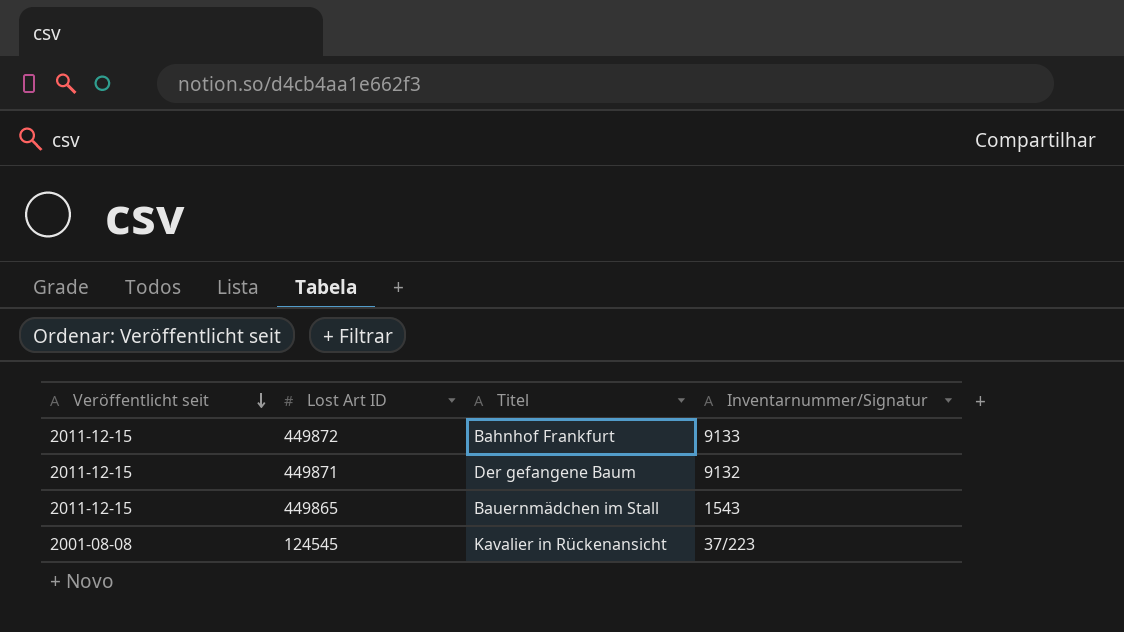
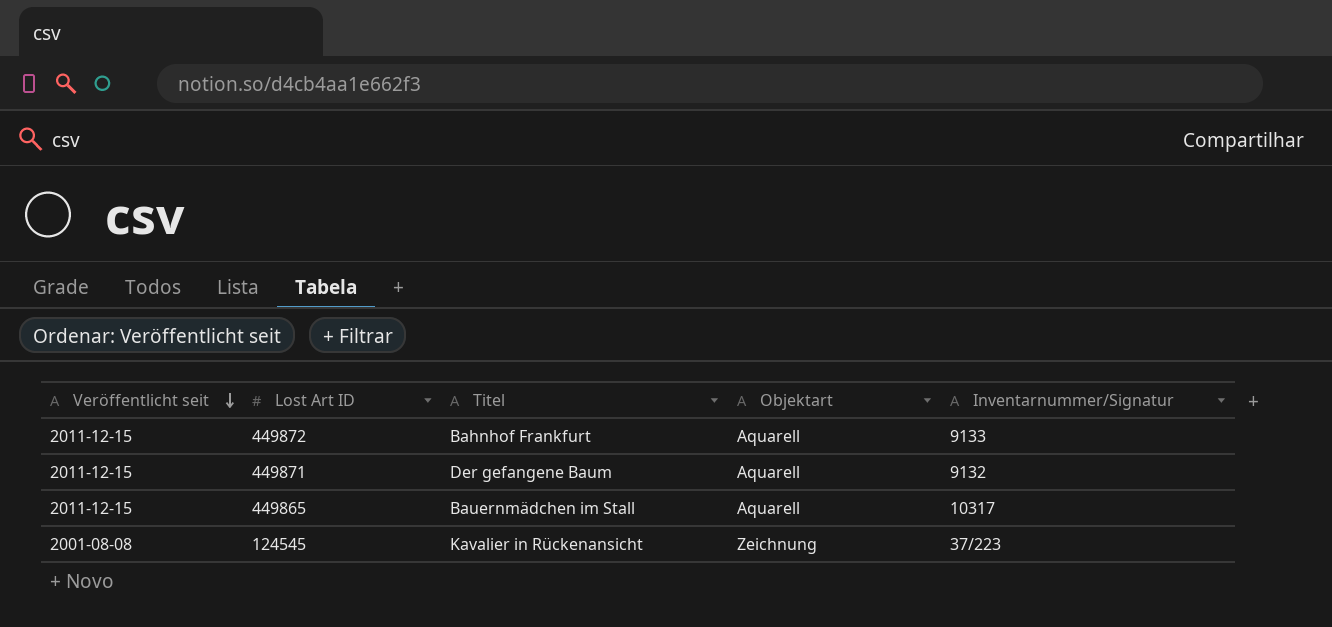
column Objektart | position: none -> 4
449865 | Inventarnummer/Signatur: 1543 -> 10317

